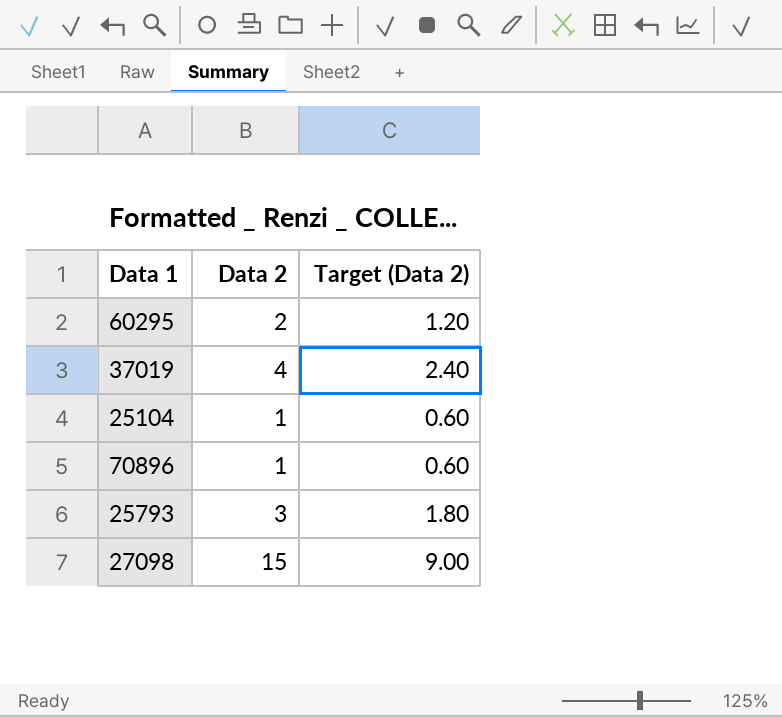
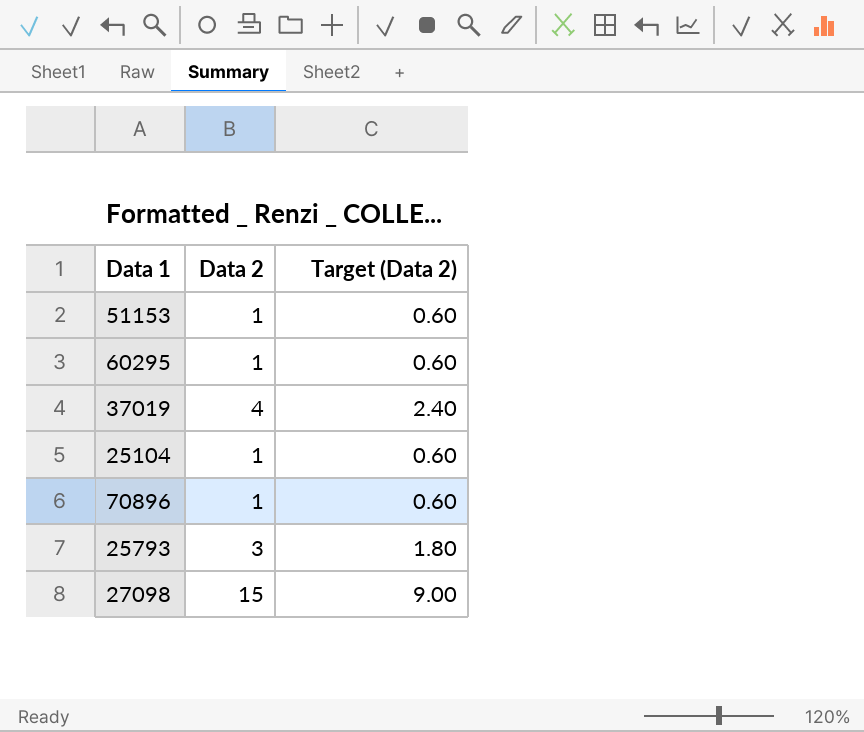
row 51153: none -> 1 | 0.60
60295 | Data 2: 2 -> 1
60295 | Target (Data 2): 1.20 -> 0.60

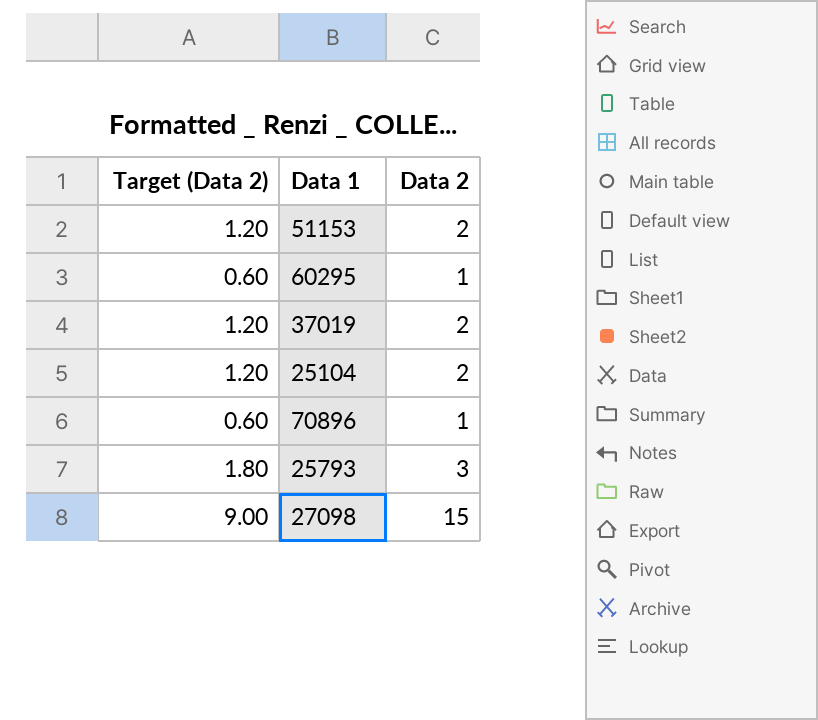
column Target (Data 2) | position: 3 -> 1
51153 | Target (Data 2): 0.60 -> 1.20
51153 | Data 2: 1 -> 2
37019 | Target (Data 2): 2.40 -> 1.20
37019 | Data 2: 4 -> 2
25104 | Target (Data 2): 0.60 -> 1.20
25104 | Data 2: 1 -> 2

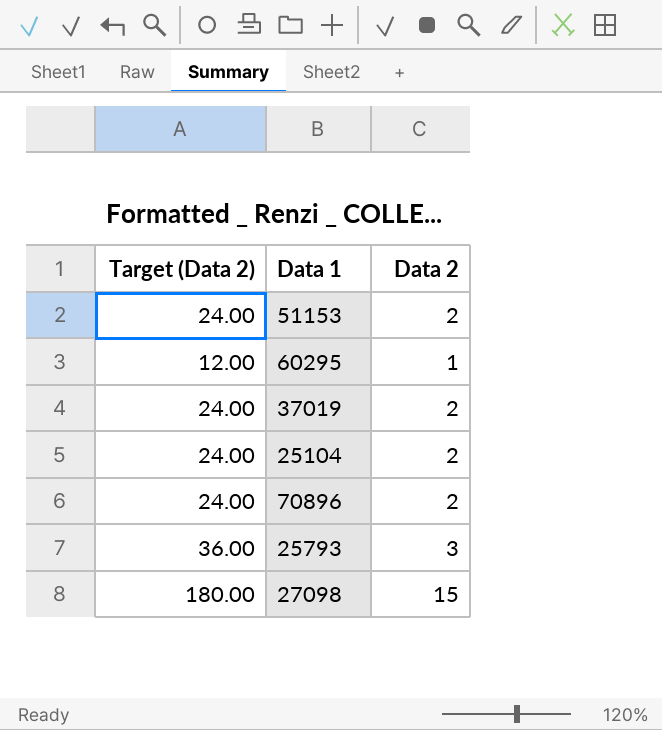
column Target (Data 2) | formula: [Data 2] * 0.6 -> [Data 2] * 12
70896 | Data 2: 1 -> 2

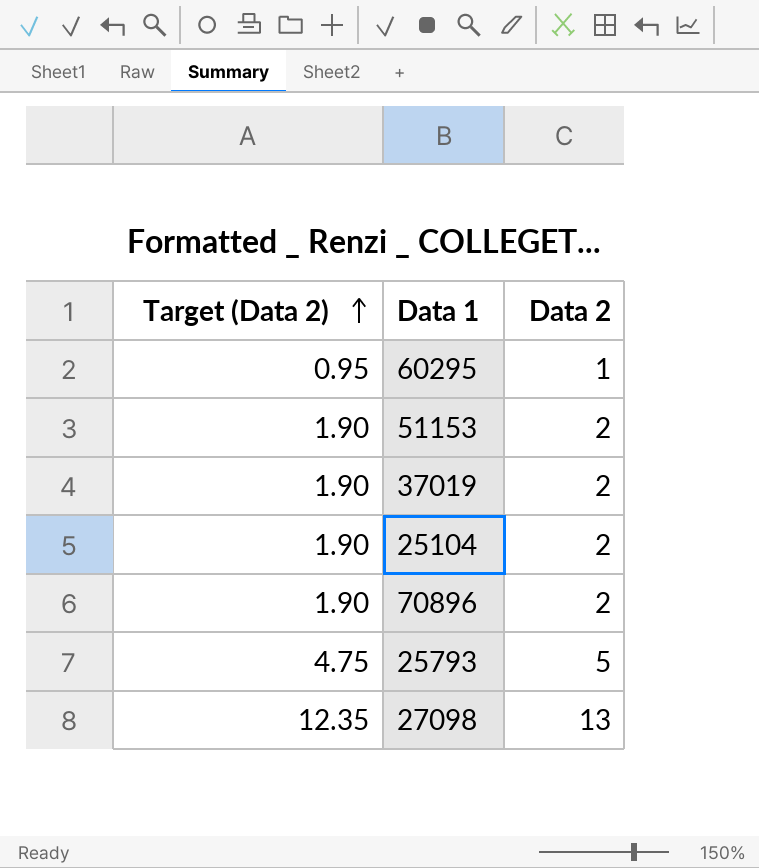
row order: none -> Target (Data 2) ascending
column Target (Data 2) | formula: [Data 2] * 12 -> [Data 2] * 0.95
25793 | Data 2: 3 -> 5
27098 | Data 2: 15 -> 13

